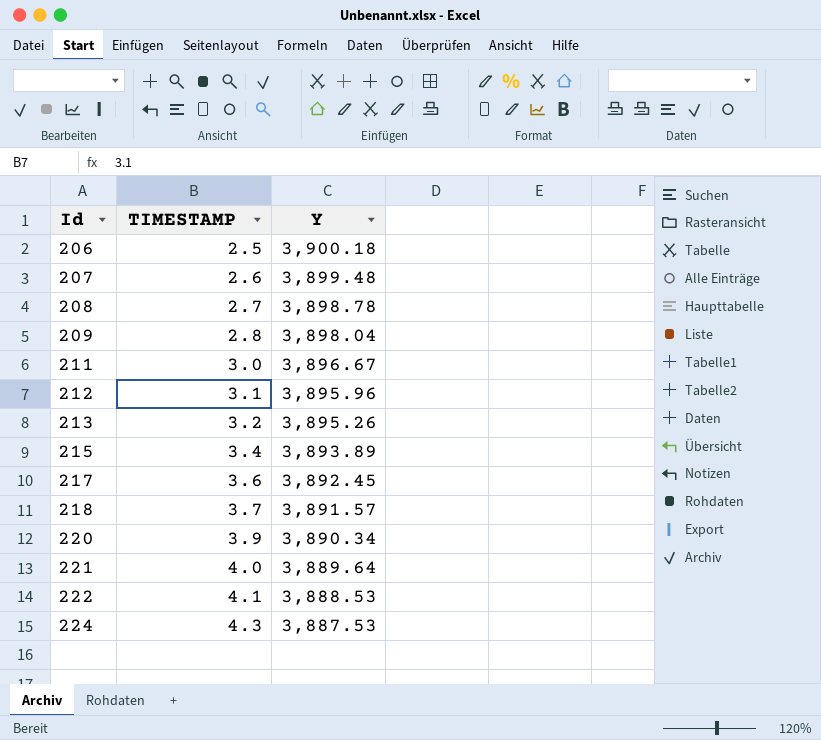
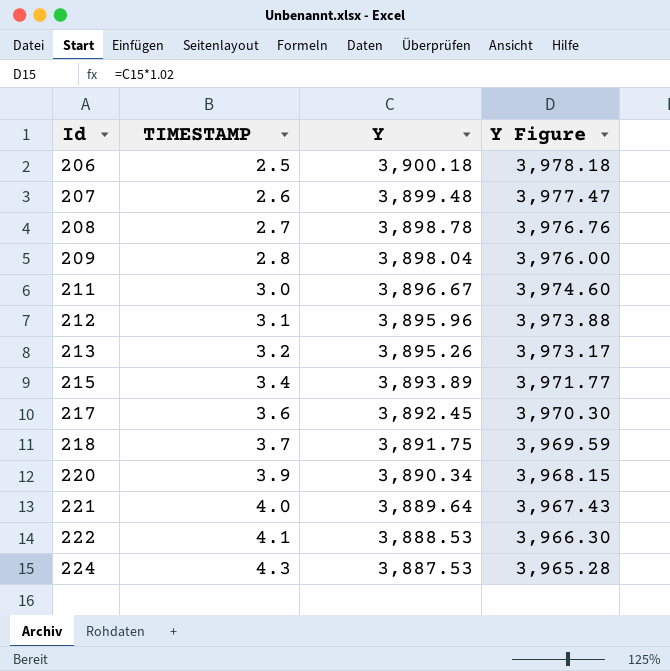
column Y Figure | formula: none -> [Y] * 1.02
218 | Y: 3,891.57 -> 3,891.75

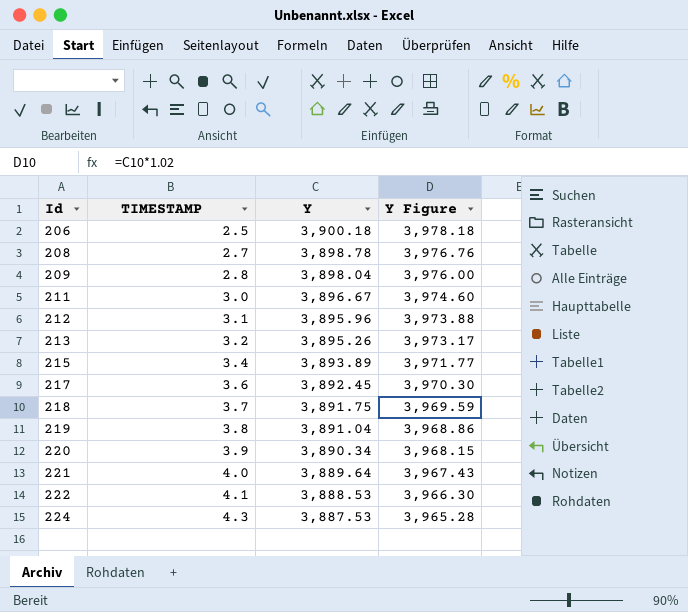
row 207: 2.6 | 3,899.48 | 3,977.47 -> none
row 219: none -> 3.8 | 3,891.04 | 3,968.86

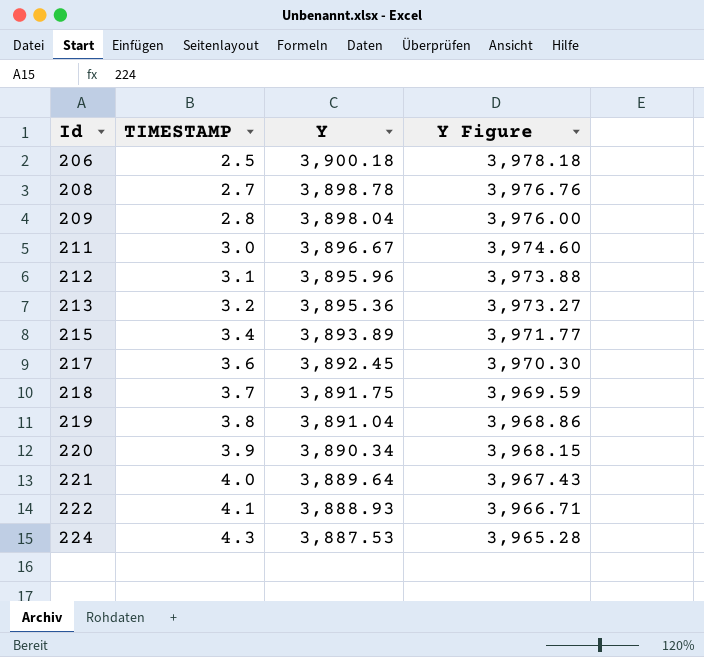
213 | Y: 3,895.26 -> 3,895.36
213 | Y Figure: 3,973.17 -> 3,973.27
222 | Y: 3,888.53 -> 3,888.93
222 | Y Figure: 3,966.30 -> 3,966.71

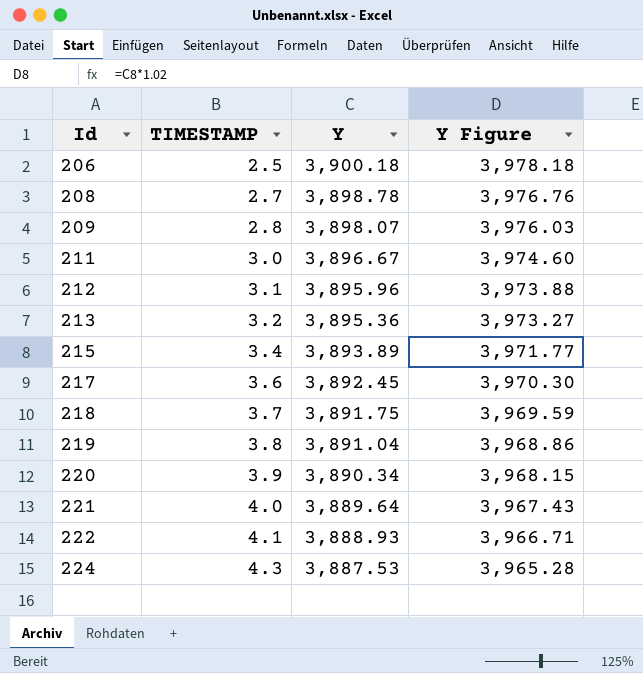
209 | Y: 3,898.04 -> 3,898.07
209 | Y Figure: 3,976.00 -> 3,976.03

